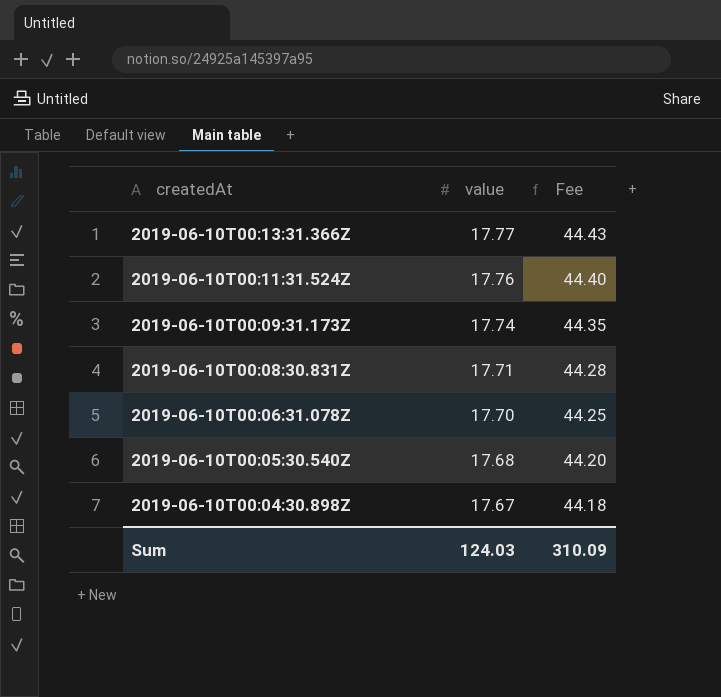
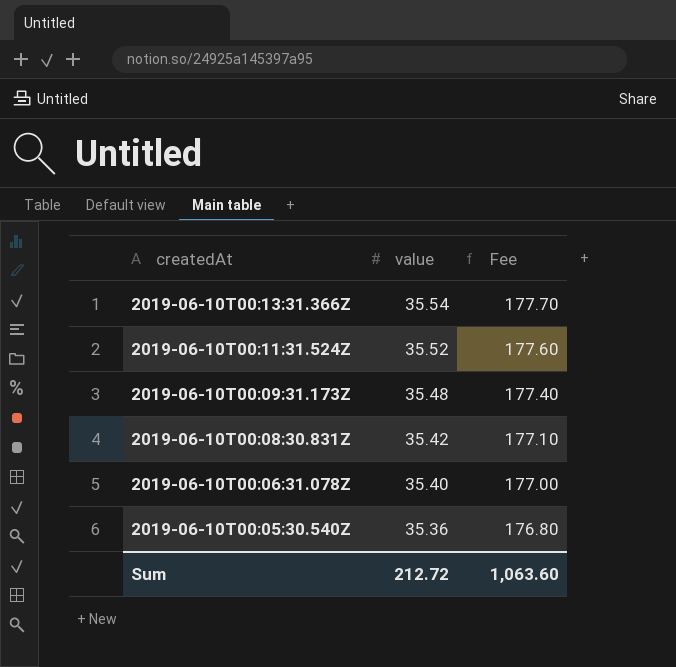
column Fee | formula: [value] * 2.5 -> [value] * 5
row 2019-06-10T00:04:30.898Z: 17.67 | 44.18 -> none
2019-06-10T00:13:31.366Z | value: 17.77 -> 35.54
2019-06-10T00:11:31.524Z | value: 17.76 -> 35.52
2019-06-10T00:09:31.173Z | value: 17.74 -> 35.48
2019-06-10T00:08:30.831Z | value: 17.71 -> 35.42
2019-06-10T00:06:31.078Z | value: 17.70 -> 35.40
2019-06-10T00:05:30.540Z | value: 17.68 -> 35.36
Sum | value: 124.03 -> 212.72
Sum | Fee: 310.09 -> 1,063.60

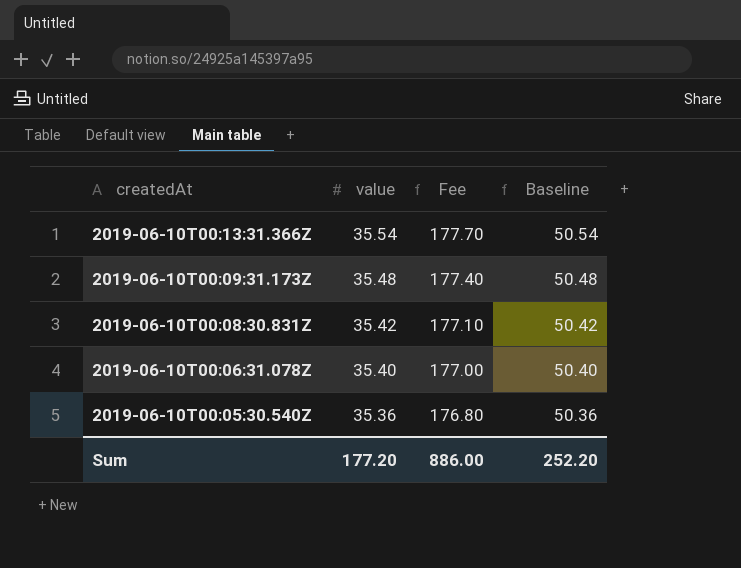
column Baseline | formula: none -> [value] + 15
row 2019-06-10T00:11:31.524Z: 35.52 | 177.60 -> none
Sum | value: 212.72 -> 177.20
Sum | Fee: 1,063.60 -> 886.00

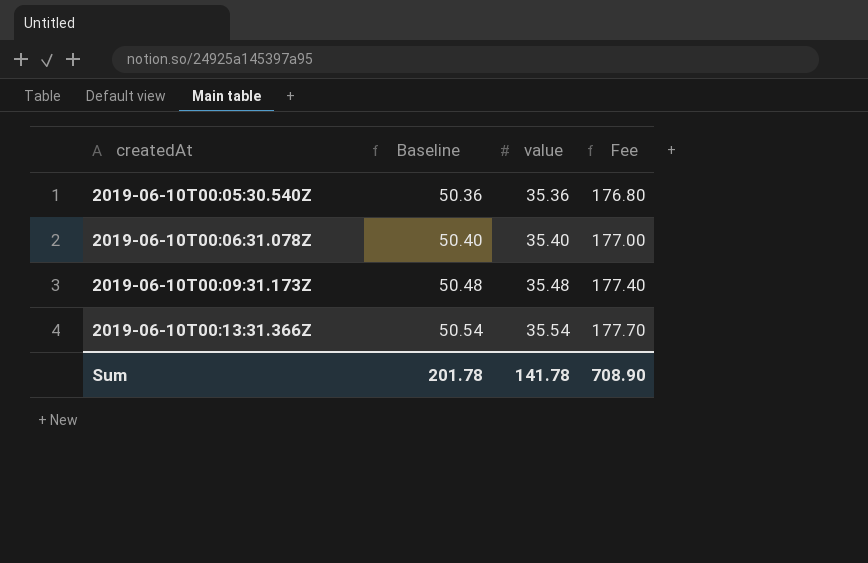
row order: createdAt descending -> createdAt ascending
column Baseline | position: 4 -> 2
row 2019-06-10T00:08:30.831Z: 35.42 | 177.10 | 50.42 -> none
Sum | Baseline: 252.20 -> 201.78
Sum | value: 177.20 -> 141.78
Sum | Fee: 886.00 -> 708.90

